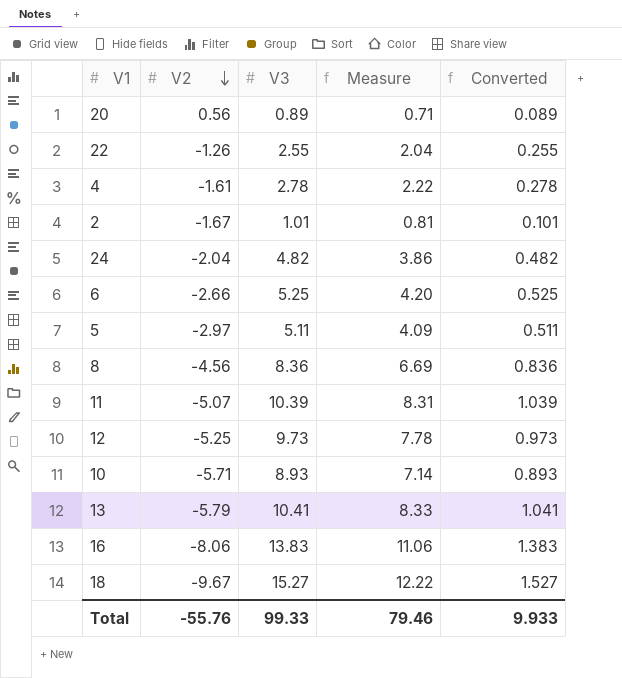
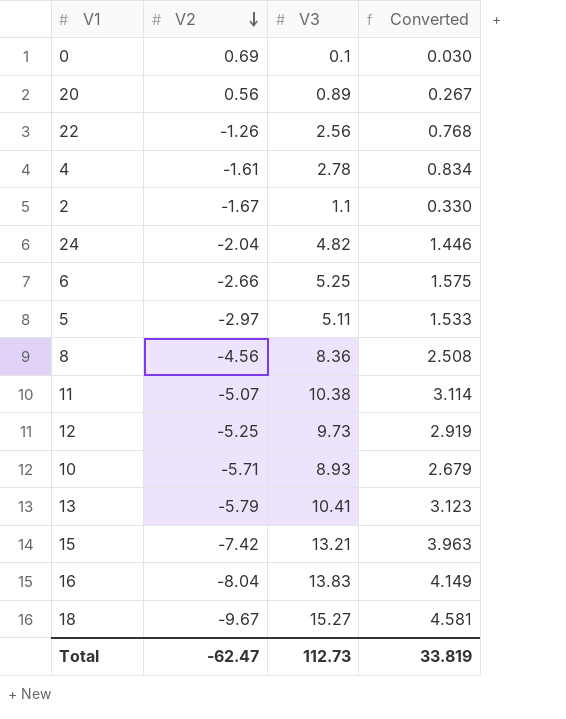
column Measure | formula: [V3] * 0.8 -> none
column Converted | formula: [V3] * 0.1 -> [V3] * 0.3
row 0: none -> 0.69 | 0.1 | 0.030
22 | V3: 2.55 -> 2.56
2 | V3: 1.01 -> 1.1
11 | V3: 10.39 -> 10.38
row 15: none -> -7.42 | 13.21 | 3.963
16 | V2: -8.06 -> -8.04
Total | V2: -55.76 -> -62.47
Total | V3: 99.33 -> 112.73
Total | Converted: 9.933 -> 33.819

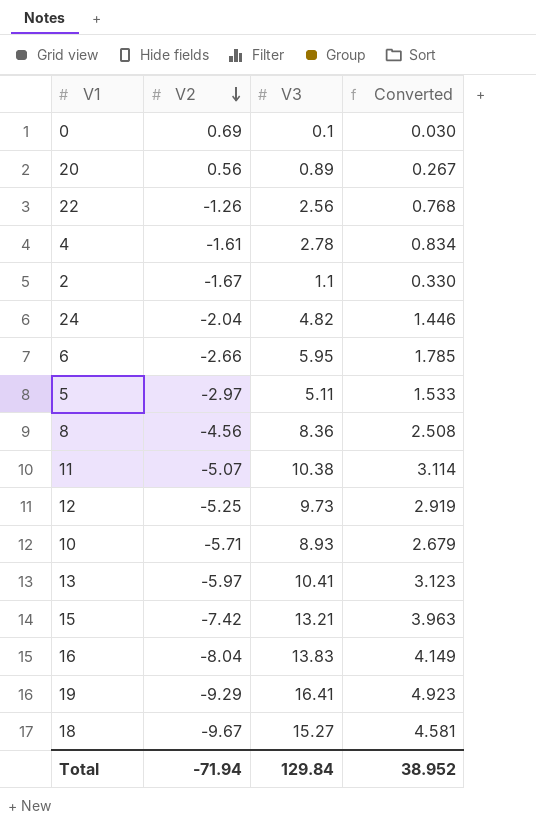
6 | V3: 5.25 -> 5.95
6 | Converted: 1.575 -> 1.785
13 | V2: -5.79 -> -5.97
row 19: none -> -9.29 | 16.41 | 4.923
Total | V2: -62.47 -> -71.94
Total | V3: 112.73 -> 129.84
Total | Converted: 33.819 -> 38.952

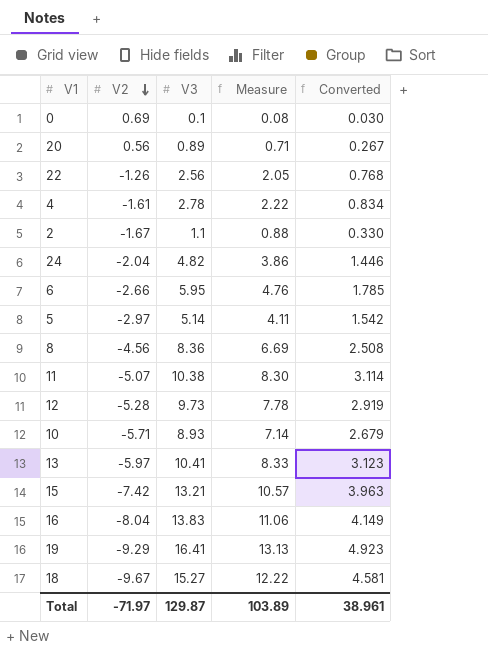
column Measure | formula: none -> [V3] * 0.8
5 | V3: 5.11 -> 5.14
5 | Converted: 1.533 -> 1.542
12 | V2: -5.25 -> -5.28
Total | V2: -71.94 -> -71.97
Total | V3: 129.84 -> 129.87
Total | Converted: 38.952 -> 38.961

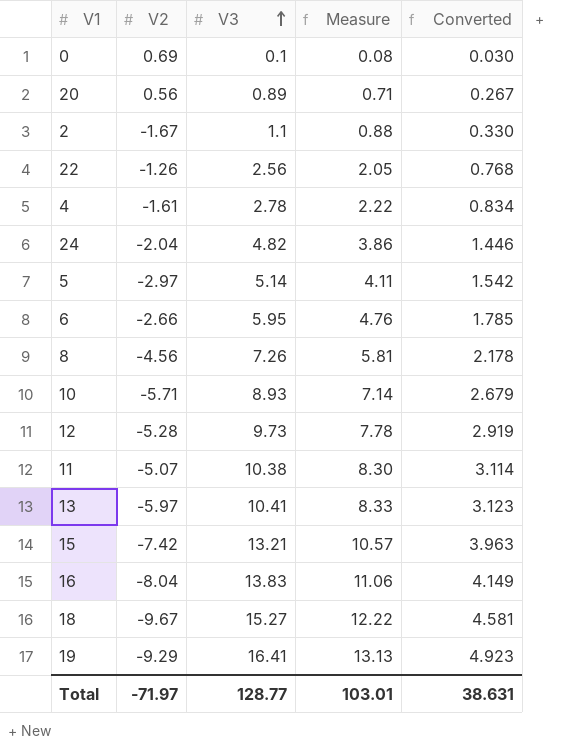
row order: V2 descending -> V3 ascending
8 | V3: 8.36 -> 7.26
8 | Measure: 6.69 -> 5.81
8 | Converted: 2.508 -> 2.178
Total | V3: 129.87 -> 128.77
Total | Measure: 103.89 -> 103.01
Total | Converted: 38.961 -> 38.631

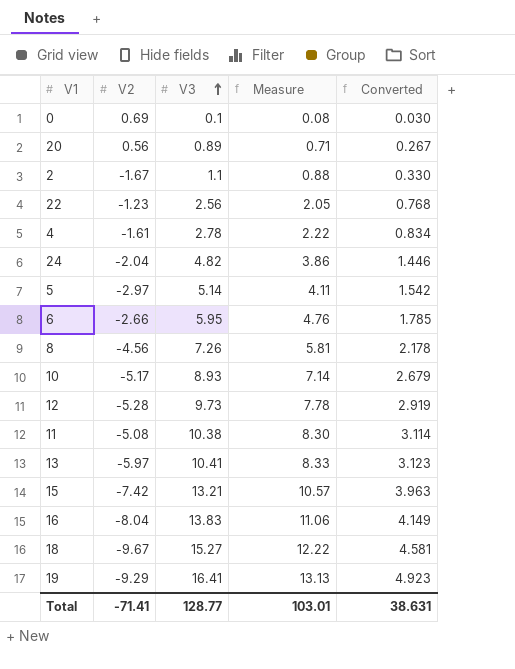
22 | V2: -1.26 -> -1.23
10 | V2: -5.71 -> -5.17
11 | V2: -5.07 -> -5.08
Total | V2: -71.97 -> -71.41

